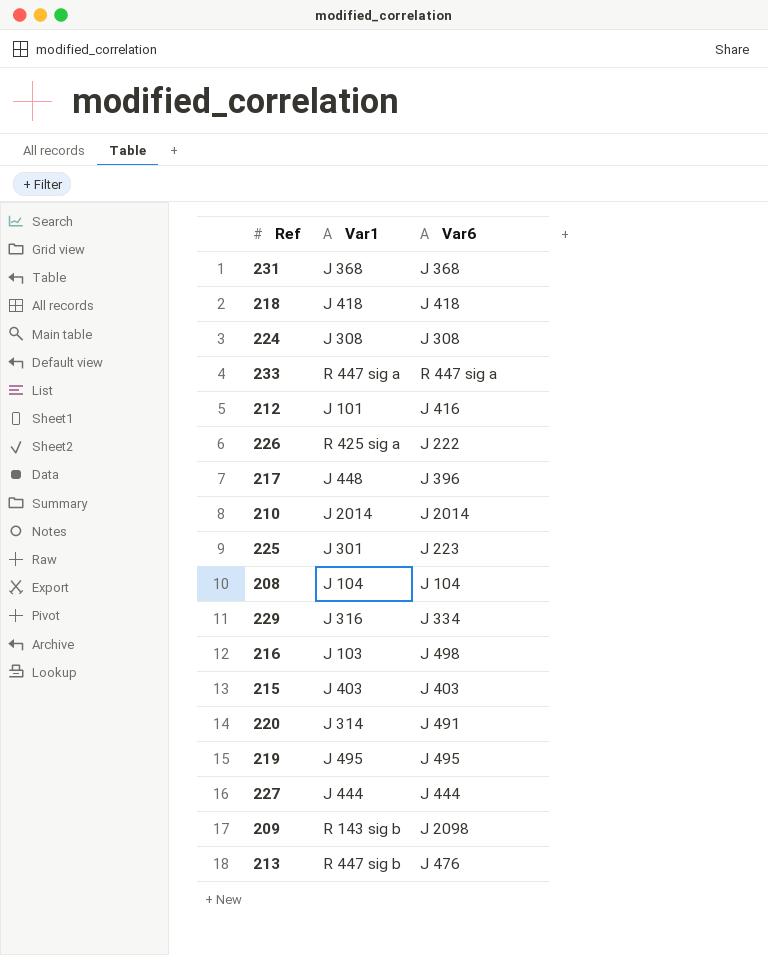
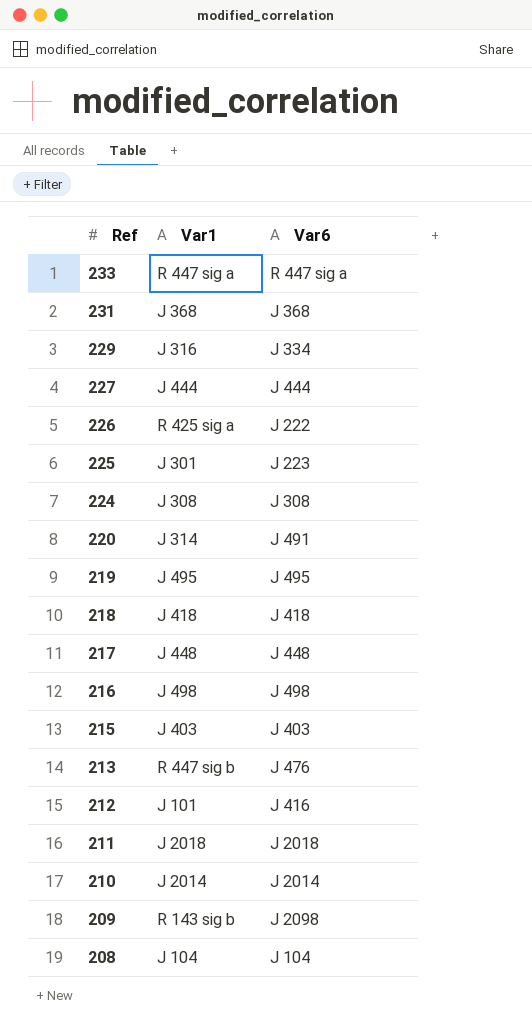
row order: none -> Ref descending
217 | Var6: J 396 -> J 448
216 | Var1: J 103 -> J 498
row 211: none -> J 2018 | J 2018

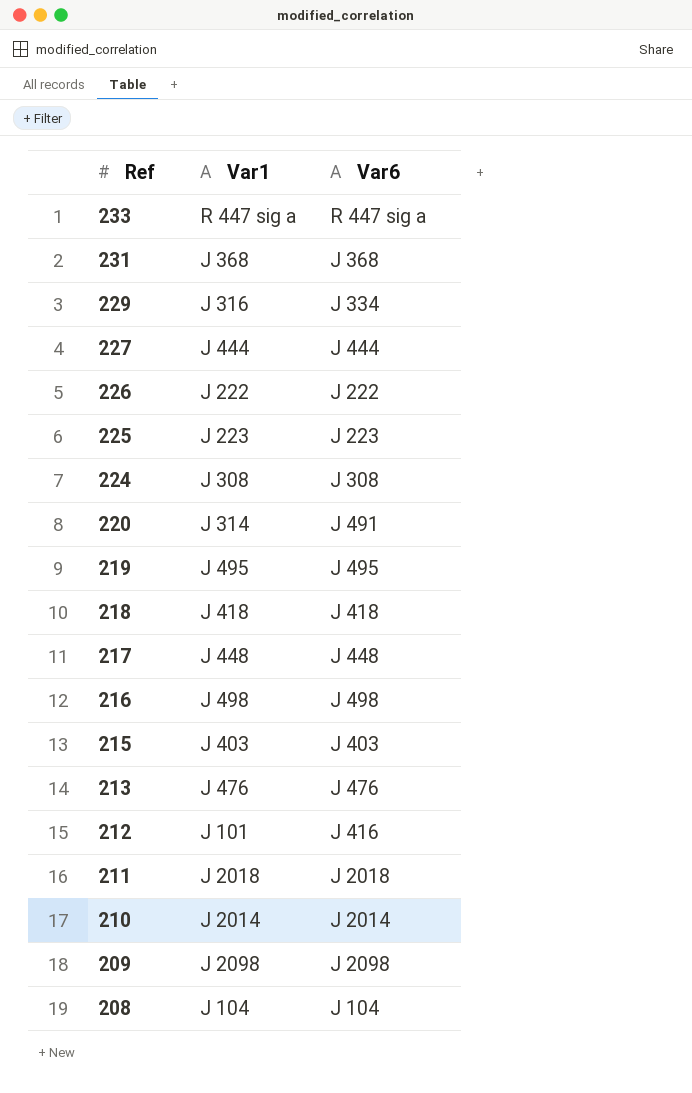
226 | Var1: R 425 sig a -> J 222
225 | Var1: J 301 -> J 223
213 | Var1: R 447 sig b -> J 476
209 | Var1: R 143 sig b -> J 2098

